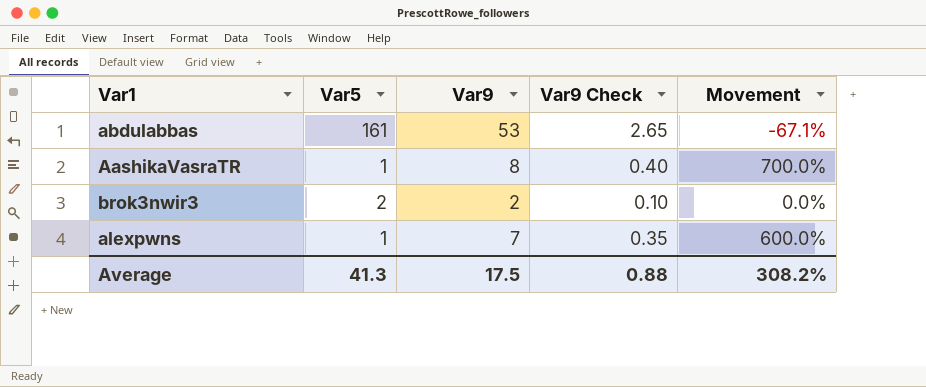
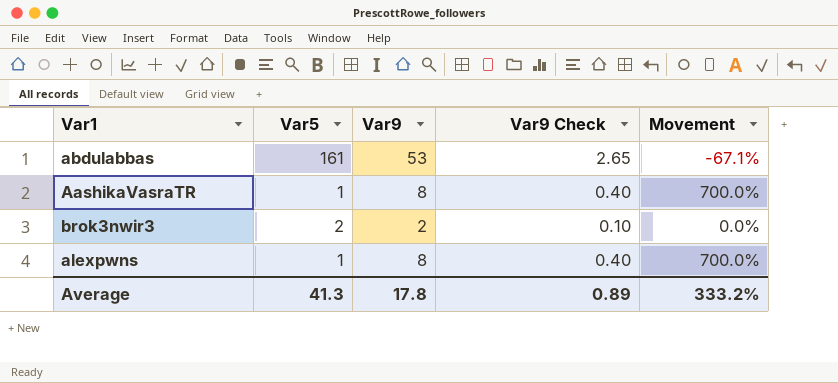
alexpwns | Var9: 7 -> 8
alexpwns | Var9 Check: 0.35 -> 0.40
alexpwns | Movement: 600.0% -> 700.0%
Average | Var9: 17.5 -> 17.8
Average | Var9 Check: 0.88 -> 0.89
Average | Movement: 308.2% -> 333.2%

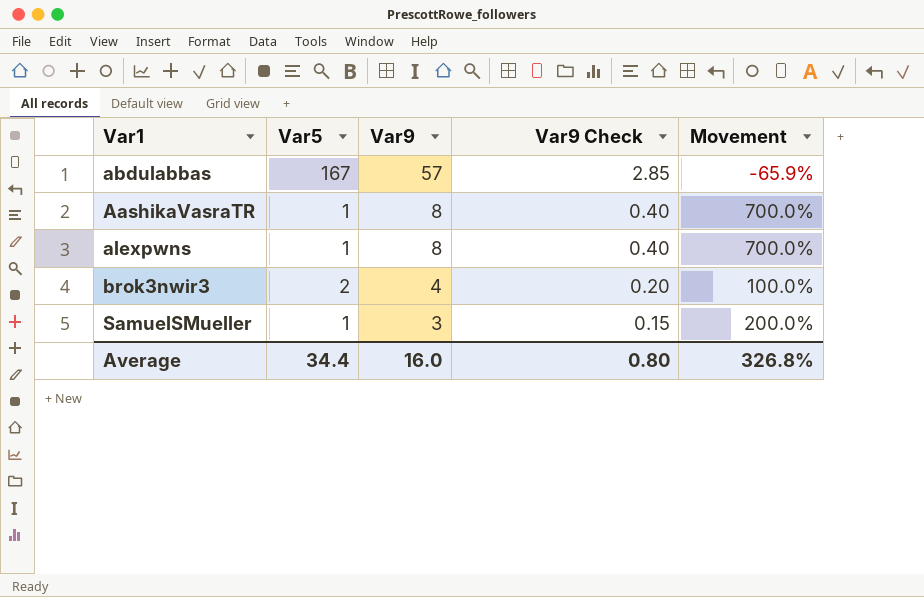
row order: none -> Var9 descending
abdulabbas | Var5: 161 -> 167
abdulabbas | Var9: 53 -> 57
abdulabbas | Var9 Check: 2.65 -> 2.85
abdulabbas | Movement: -67.1% -> -65.9%
brok3nwir3 | Var9: 2 -> 4
brok3nwir3 | Var9 Check: 0.10 -> 0.20
brok3nwir3 | Movement: 0.0% -> 100.0%
row SamuelSMueller: none -> 1 | 3 | 0.15 | 200.0%
Average | Var5: 41.3 -> 34.4
Average | Var9: 17.8 -> 16.0
Average | Var9 Check: 0.89 -> 0.80
Average | Movement: 333.2% -> 326.8%

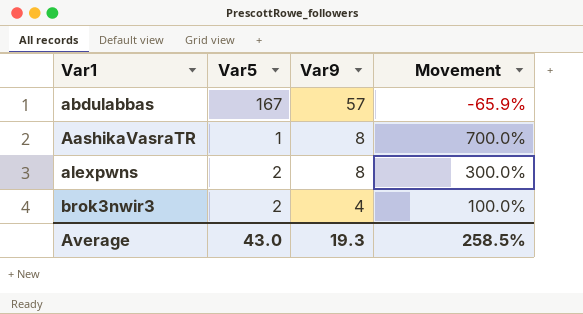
column Var9 Check | formula: [Var9] * 0.05 -> none
row SamuelSMueller: 1 | 3 | 0.15 | 200.0% -> none
alexpwns | Var5: 1 -> 2
alexpwns | Movement: 700.0% -> 300.0%
Average | Var5: 34.4 -> 43.0
Average | Var9: 16.0 -> 19.3
Average | Movement: 326.8% -> 258.5%

